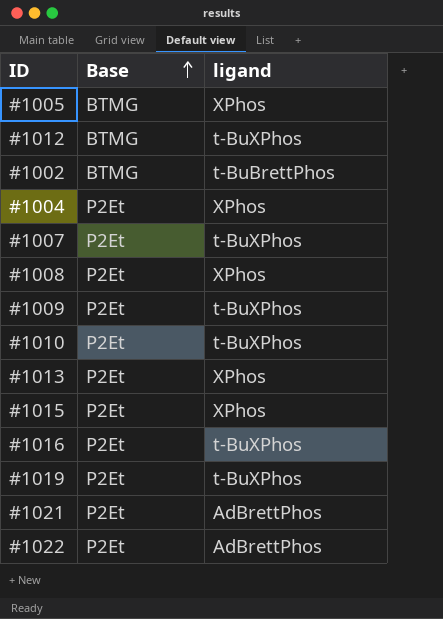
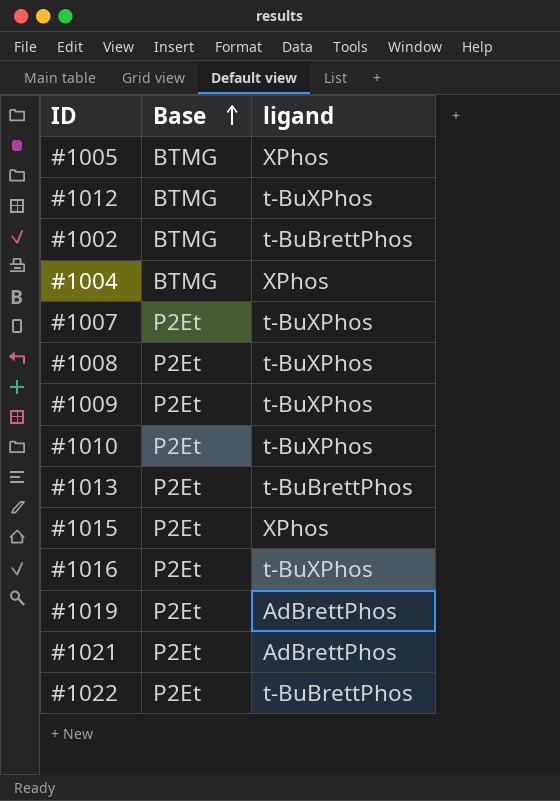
#1004 | Base: P2Et -> BTMG
#1008 | ligand: XPhos -> t-BuXPhos
#1013 | ligand: XPhos -> t-BuBrettPhos
#1019 | ligand: t-BuXPhos -> AdBrettPhos
#1022 | ligand: AdBrettPhos -> t-BuBrettPhos

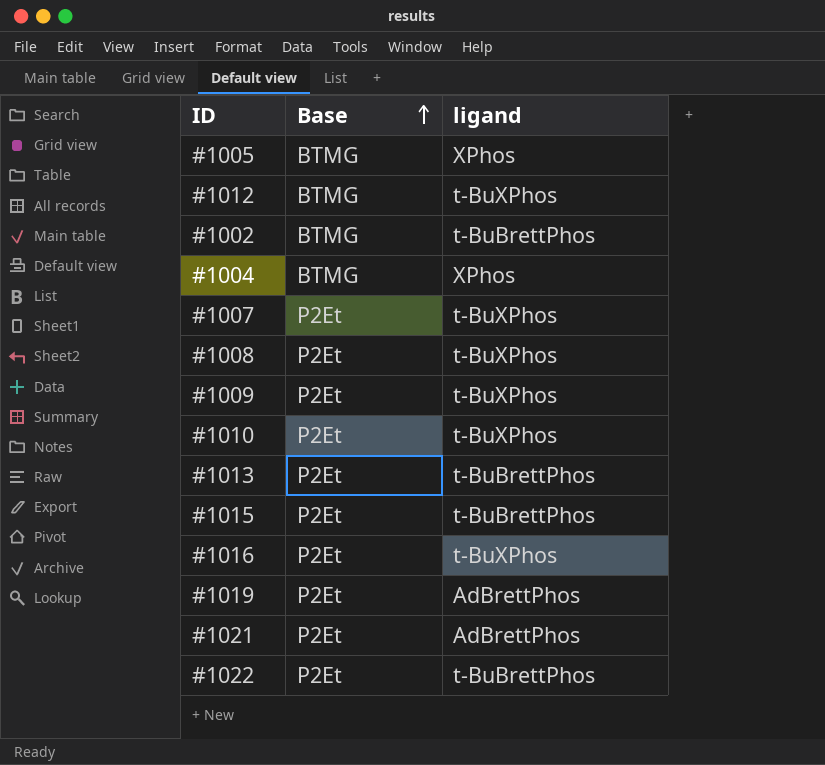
#1015 | ligand: XPhos -> t-BuBrettPhos

